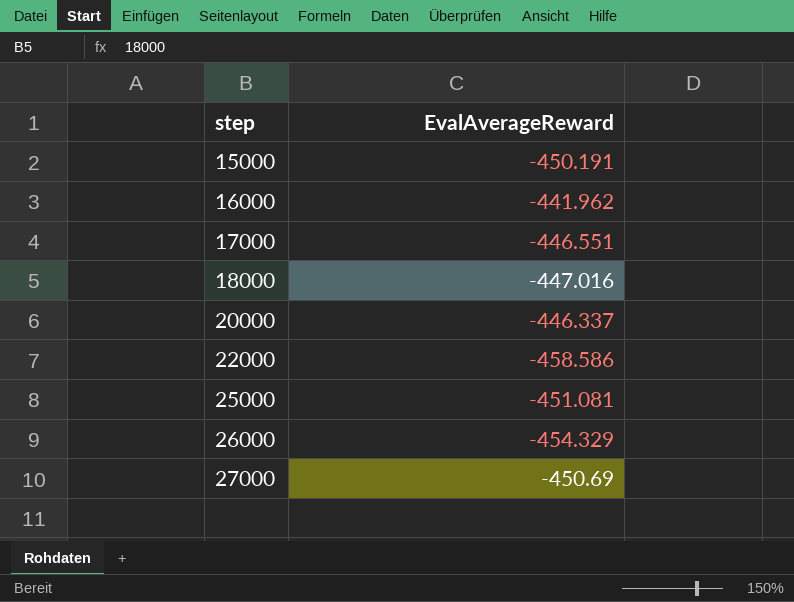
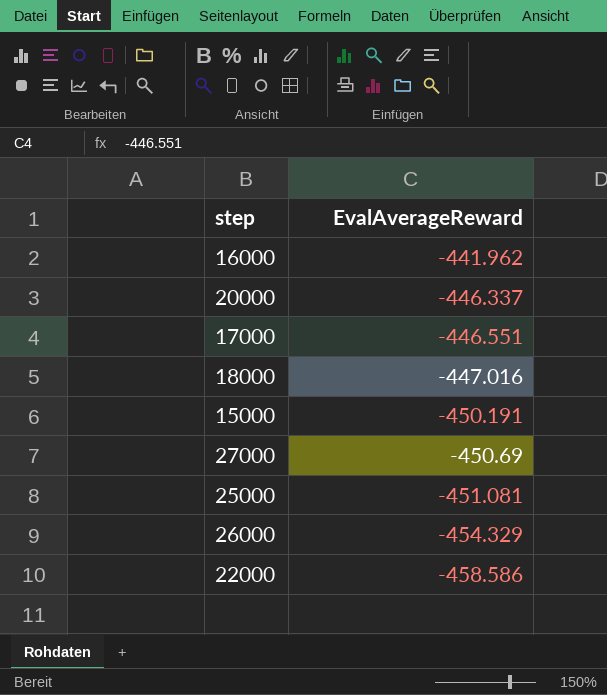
row order: step ascending -> EvalAverageReward descending

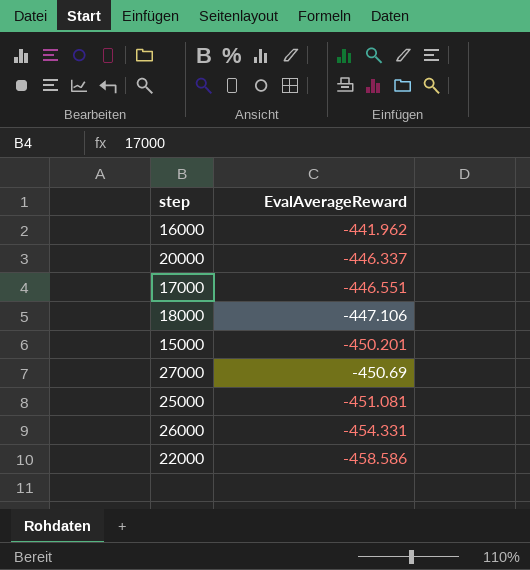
18000 | EvalAverageReward: -447.016 -> -447.106
15000 | EvalAverageReward: -450.191 -> -450.201
26000 | EvalAverageReward: -454.329 -> -454.331

